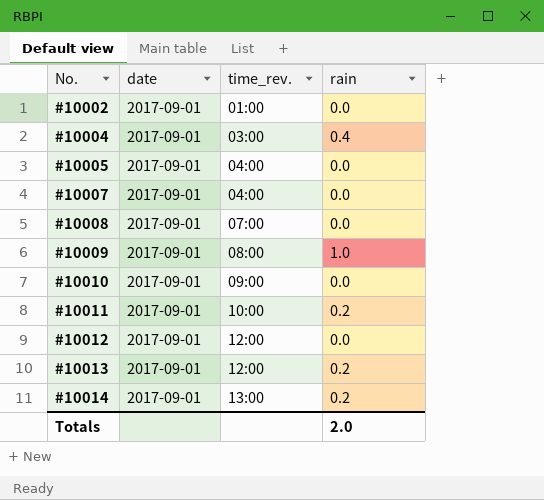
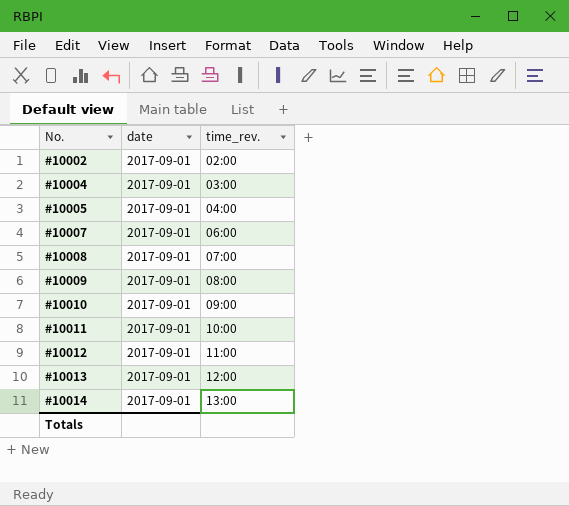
column rain | position: 4 -> none
#10002 | time_rev.: 01:00 -> 02:00
#10007 | time_rev.: 04:00 -> 06:00
#10012 | time_rev.: 12:00 -> 11:00

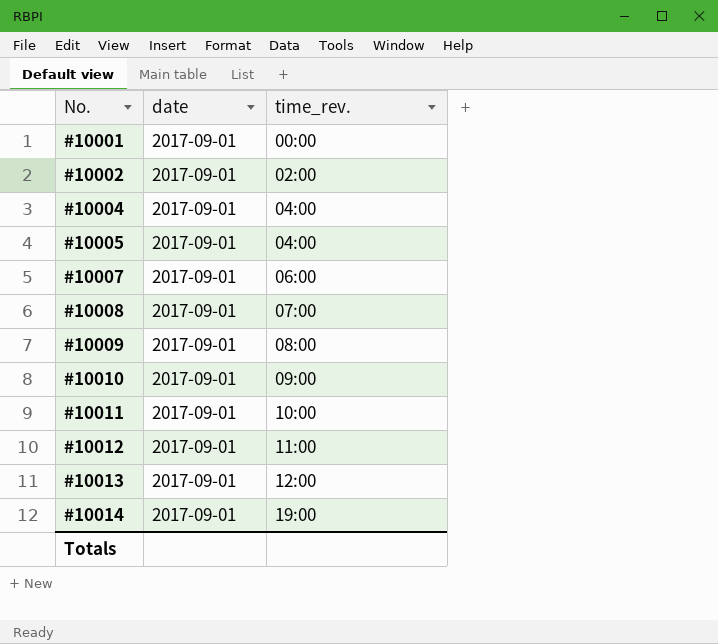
row #10001: none -> 2017-09-01 | 00:00
#10004 | time_rev.: 03:00 -> 04:00
#10014 | time_rev.: 13:00 -> 19:00

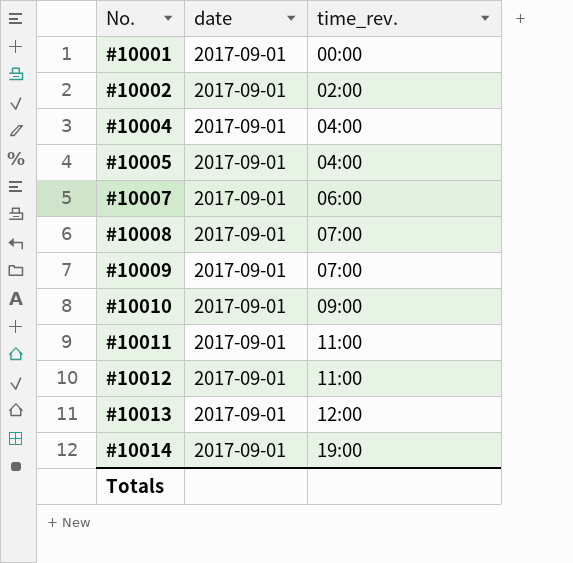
#10009 | time_rev.: 08:00 -> 07:00
#10011 | time_rev.: 10:00 -> 11:00

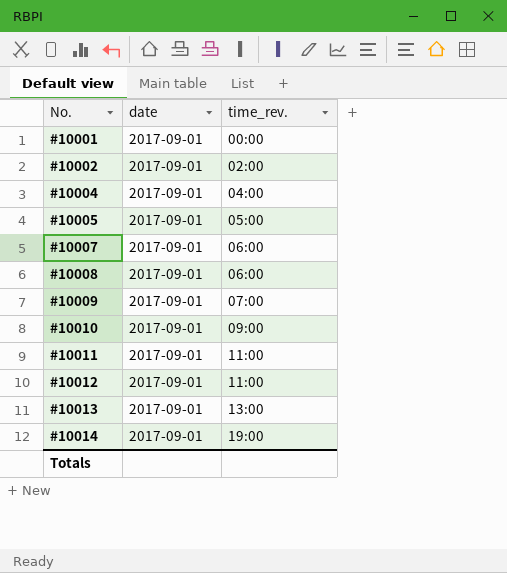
#10005 | time_rev.: 04:00 -> 05:00
#10008 | time_rev.: 07:00 -> 06:00
#10013 | time_rev.: 12:00 -> 13:00

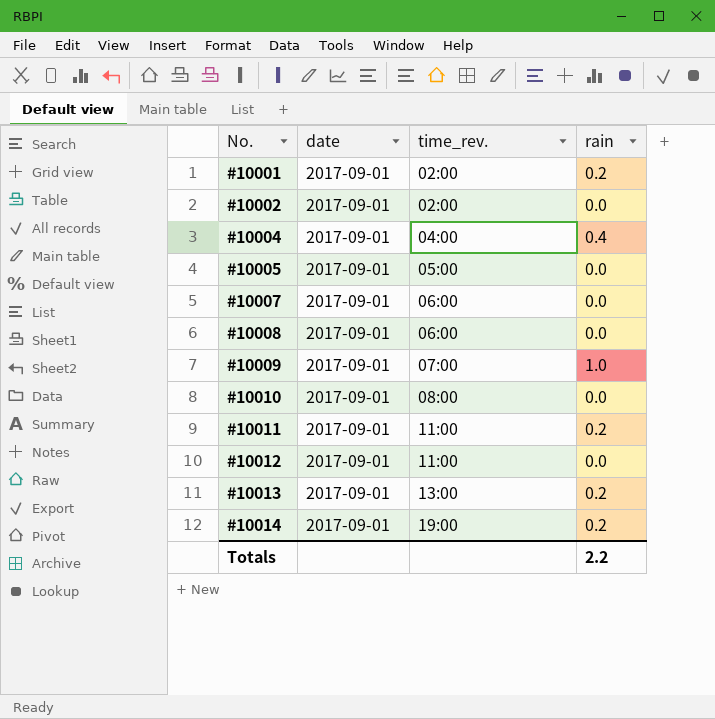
column rain | position: none -> 4
#10001 | time_rev.: 00:00 -> 02:00
#10010 | time_rev.: 09:00 -> 08:00

